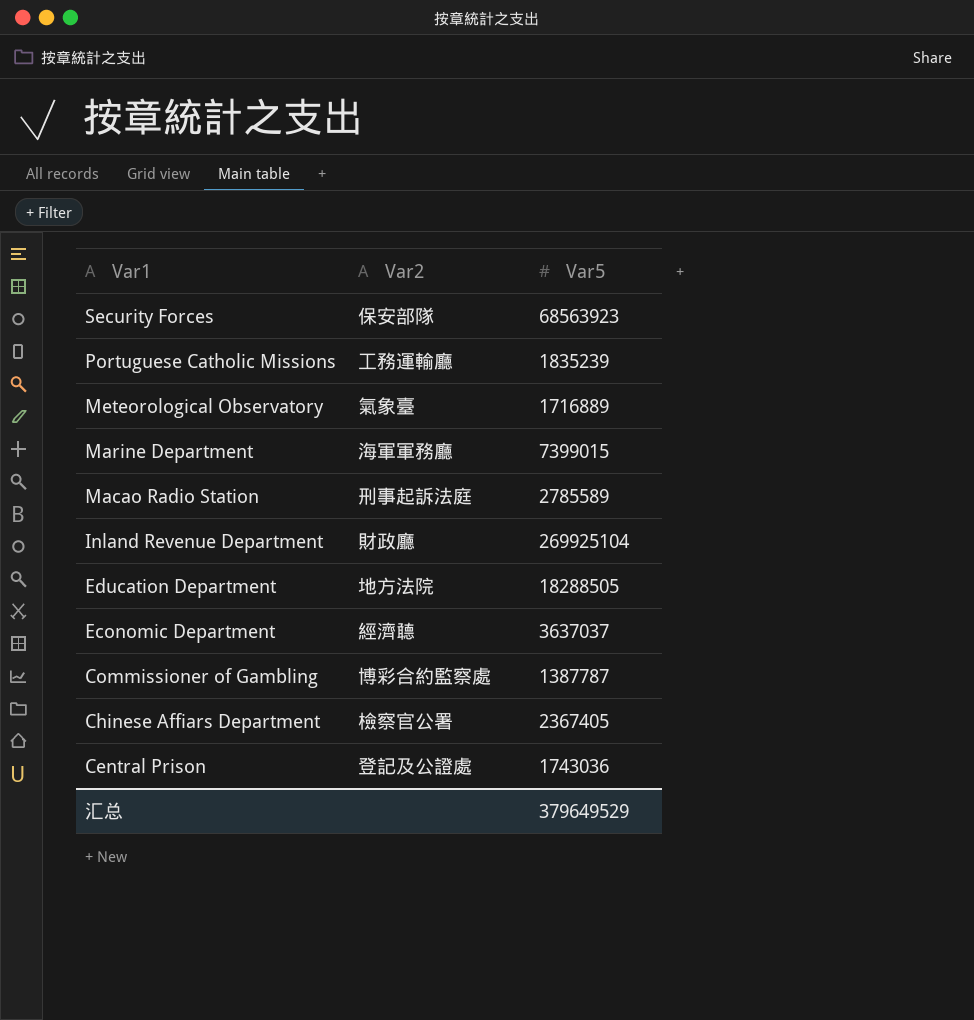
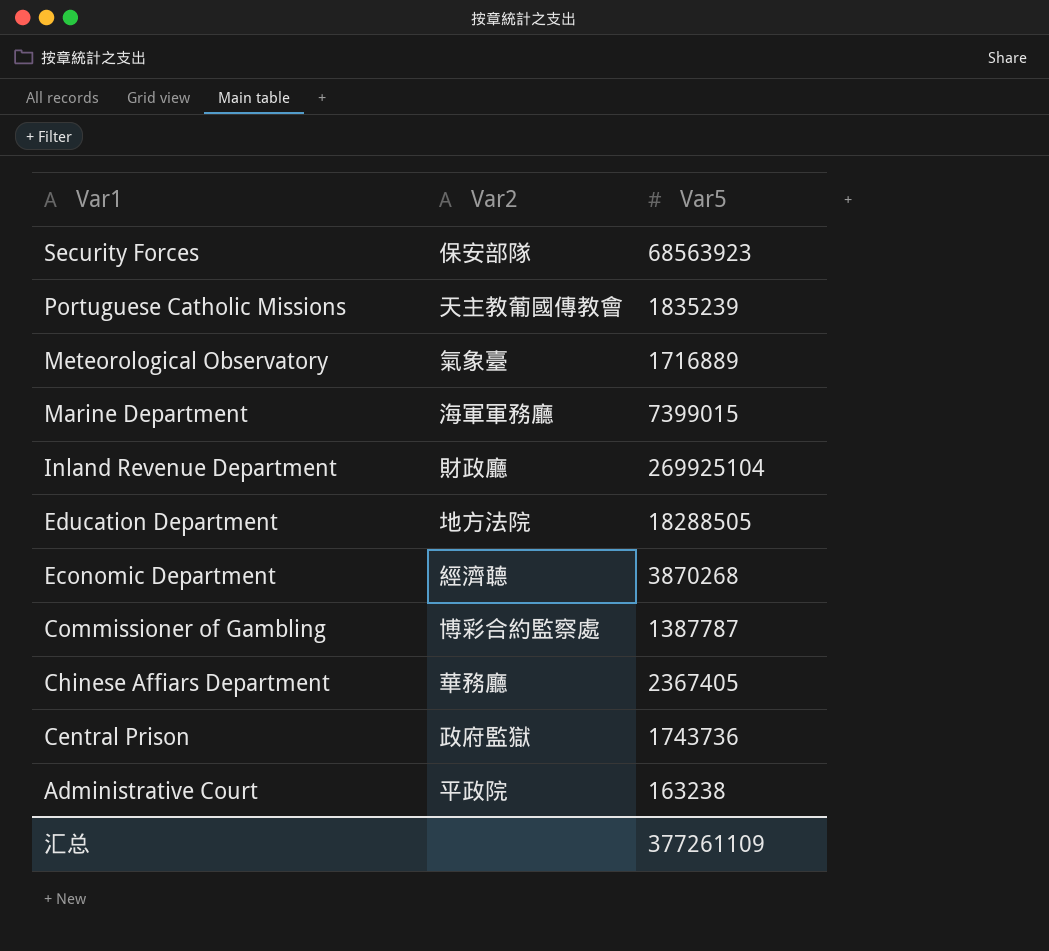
row Macao Radio Station: 刑事起訴法庭 | 2785589 -> none
Portuguese Catholic Missions | Var2: 工務運輸廳 -> 天主教葡國傳教會
Economic Department | Var5: 3637037 -> 3870268
Chinese Affiars Department | Var2: 檢察官公署 -> 華務廳
Central Prison | Var2: 登記及公證處 -> 政府監獄
Central Prison | Var5: 1743036 -> 1743736
row Administrative Court: none -> 平政院 | 163238
汇总 | Var5: 379649529 -> 377261109

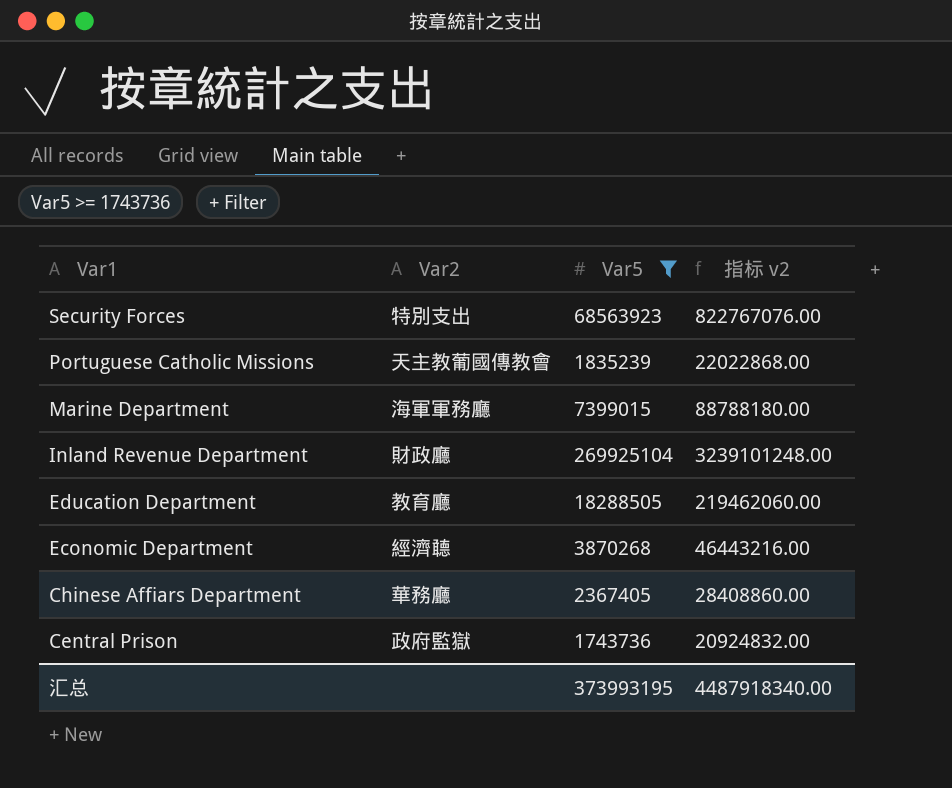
filter: none -> Var5 >= 1743736
column 指标 v2 | formula: none -> [Var5] * 12
Security Forces | Var2: 保安部隊 -> 特別支出
Education Department | Var2: 地方法院 -> 教育廳
汇总 | Var5: 377261109 -> 373993195

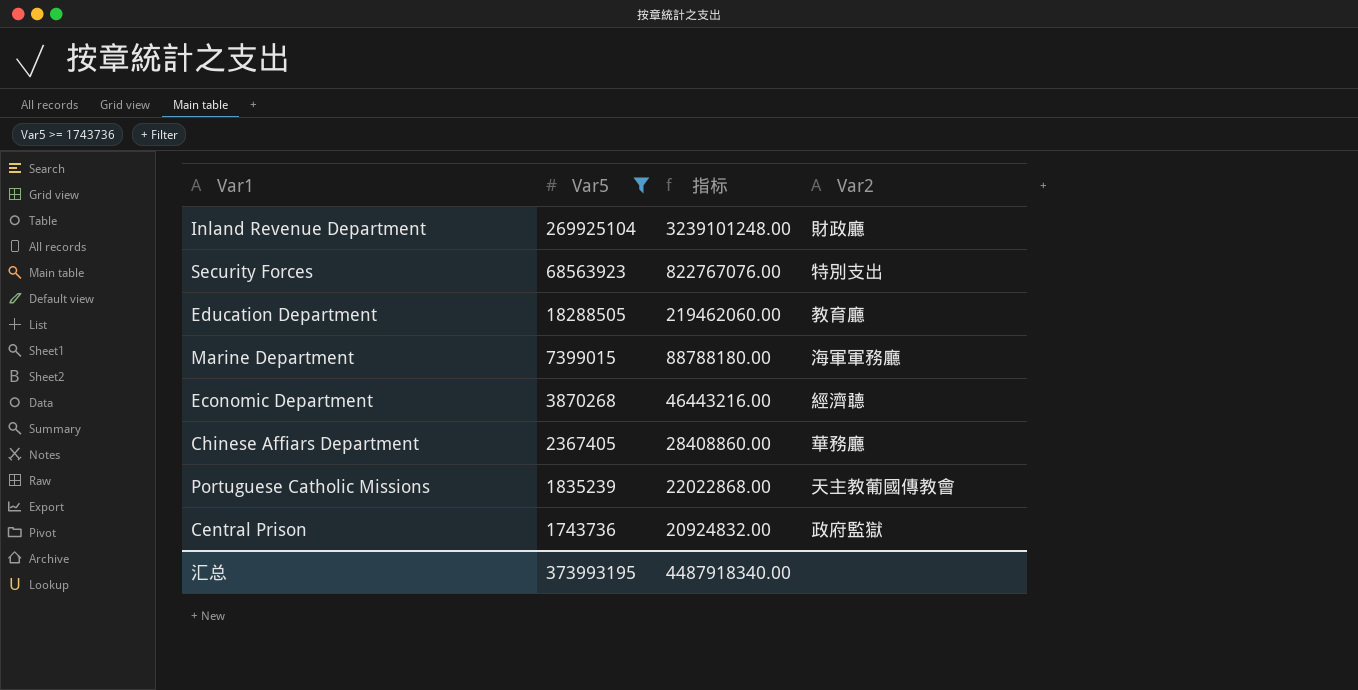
row order: Var1 descending -> Var5 descending
column name: 指标 v2 -> 指标
column Var2 | position: 2 -> 4

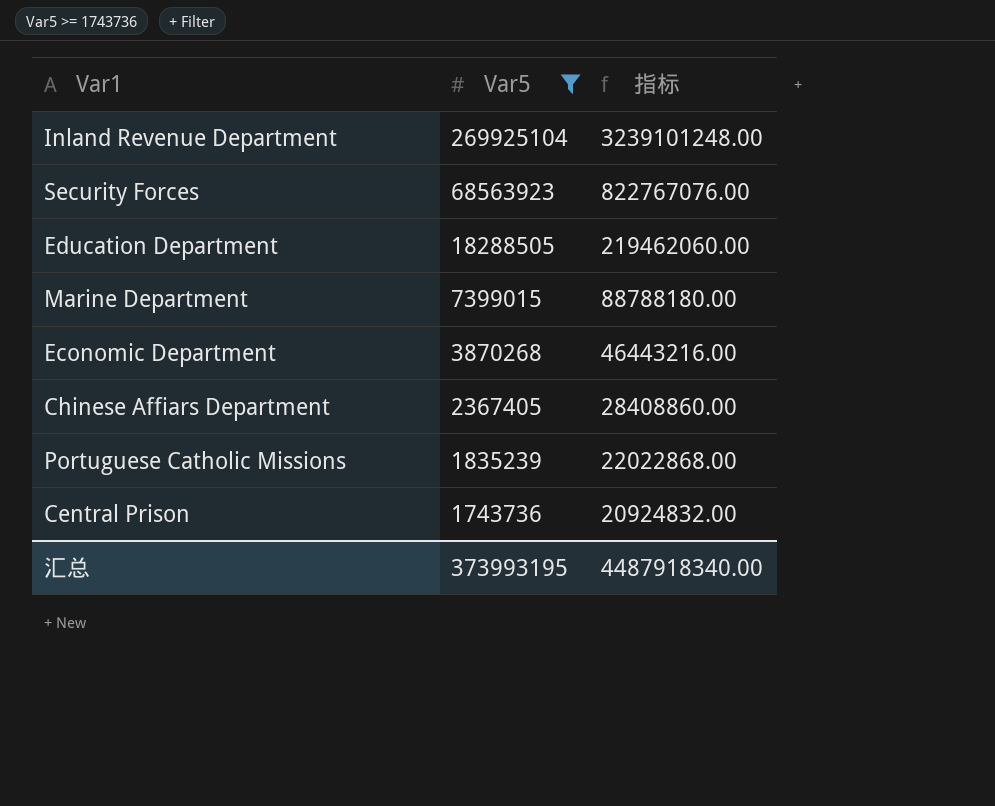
column Var2 | position: 4 -> none

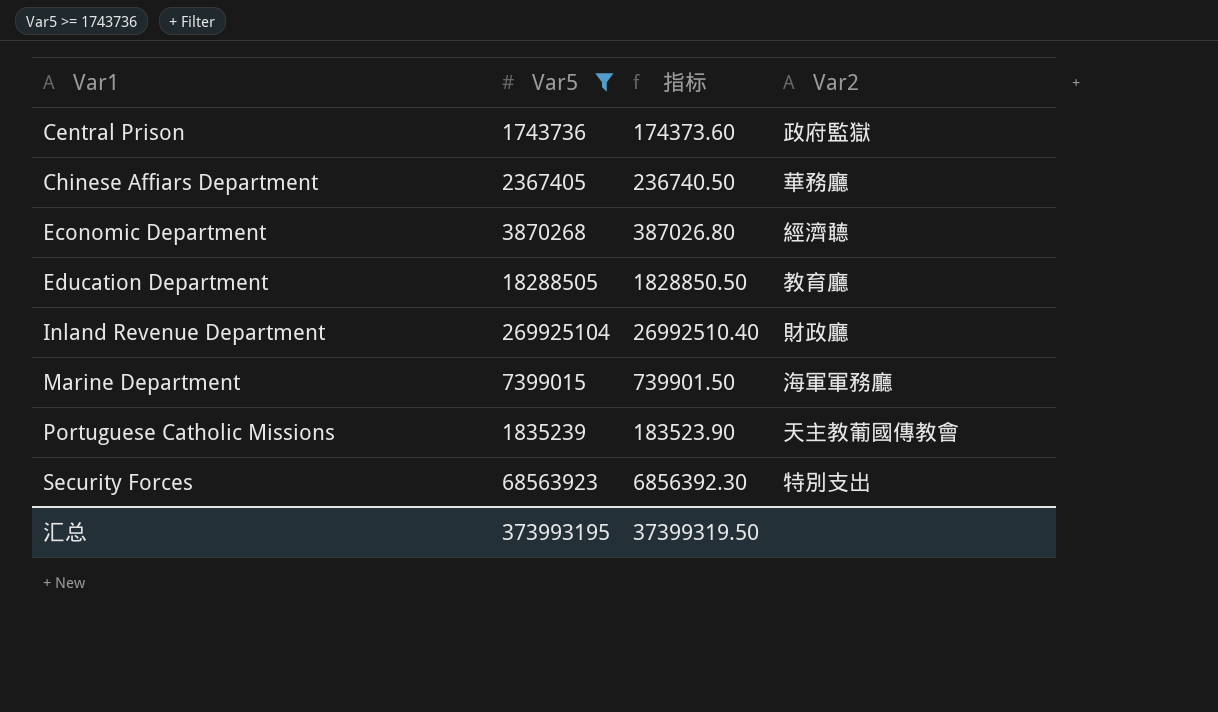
row order: Var5 descending -> Var1 ascending
column 指标 | formula: [Var5] * 12 -> [Var5] * 0.1
column Var2 | position: none -> 4
汇总 | 指标: 4487918340.00 -> 37399319.50

